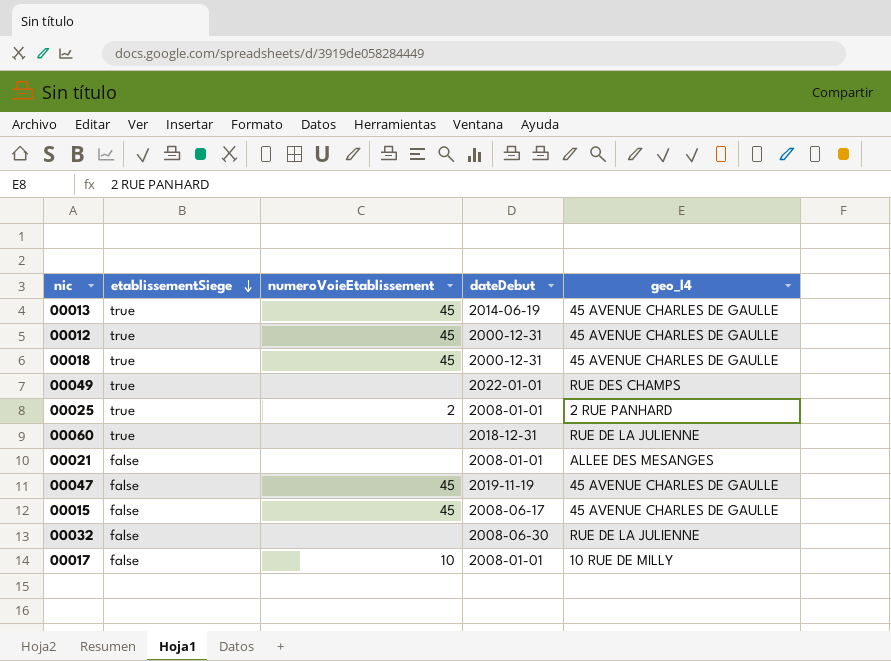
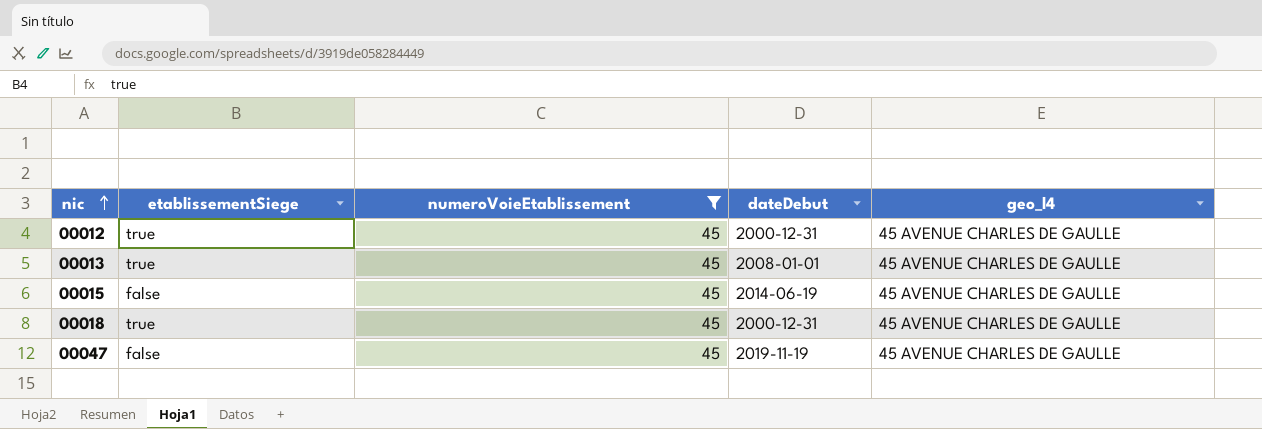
filter: none -> numeroVoieEtablissement = 45
row order: etablissementSiege descending -> nic ascending
00013 | dateDebut: 2014-06-19 -> 2008-01-01
00015 | dateDebut: 2008-06-17 -> 2014-06-19

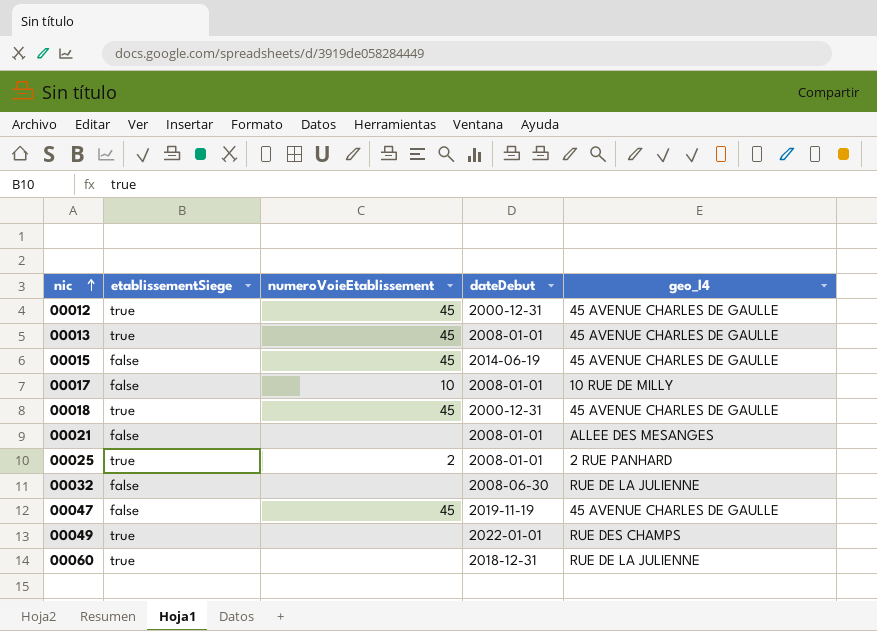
filter: numeroVoieEtablissement = 45 -> none

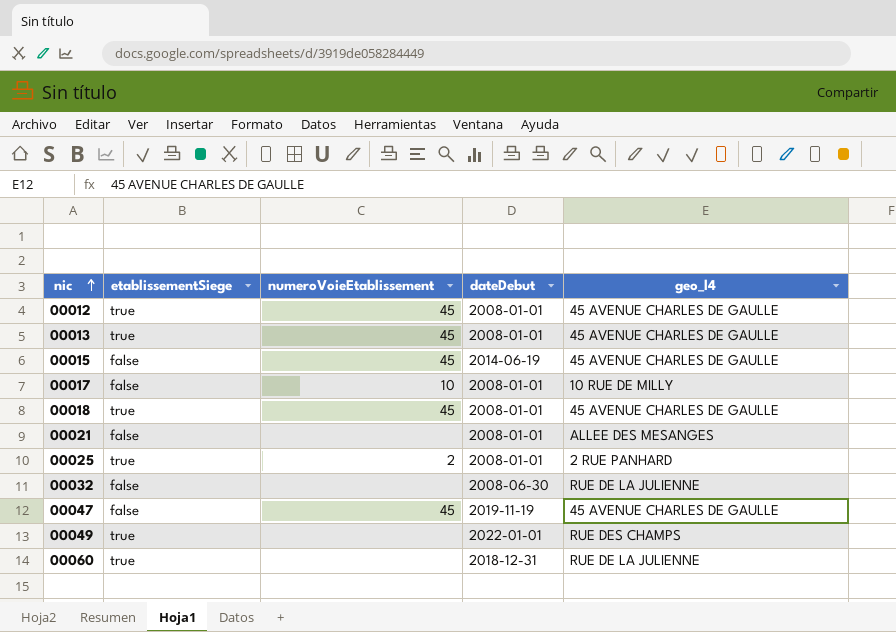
00012 | dateDebut: 2000-12-31 -> 2008-01-01
00018 | dateDebut: 2000-12-31 -> 2008-01-01

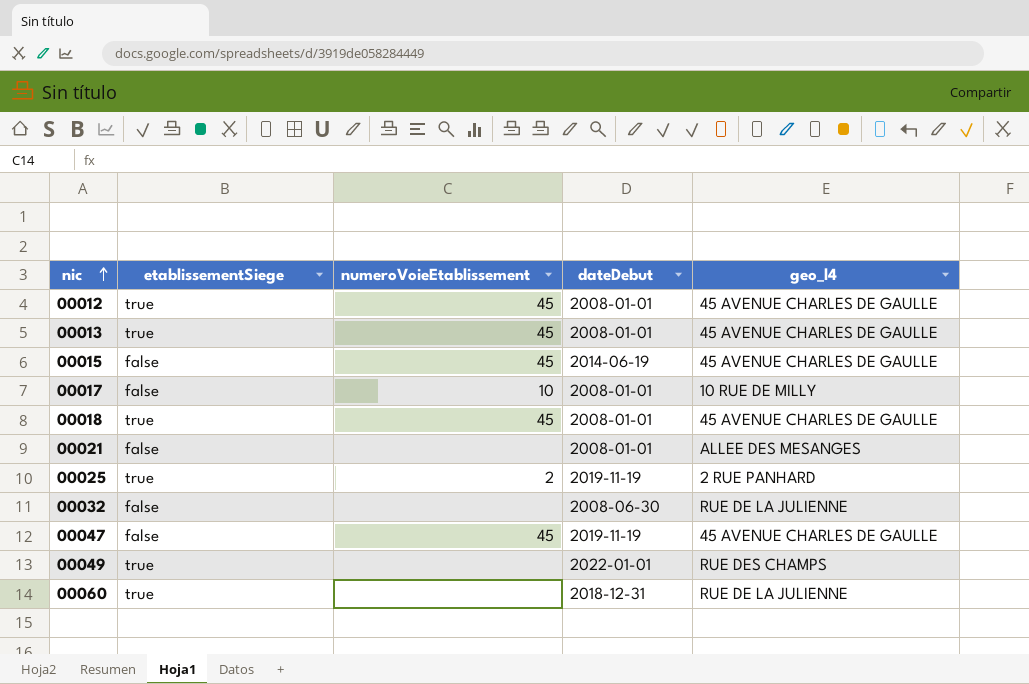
00025 | dateDebut: 2008-01-01 -> 2019-11-19

